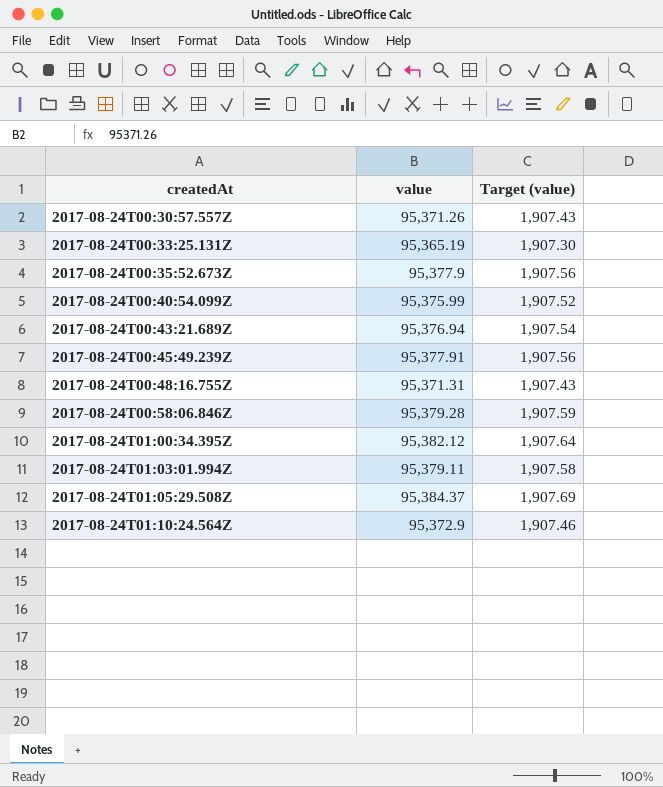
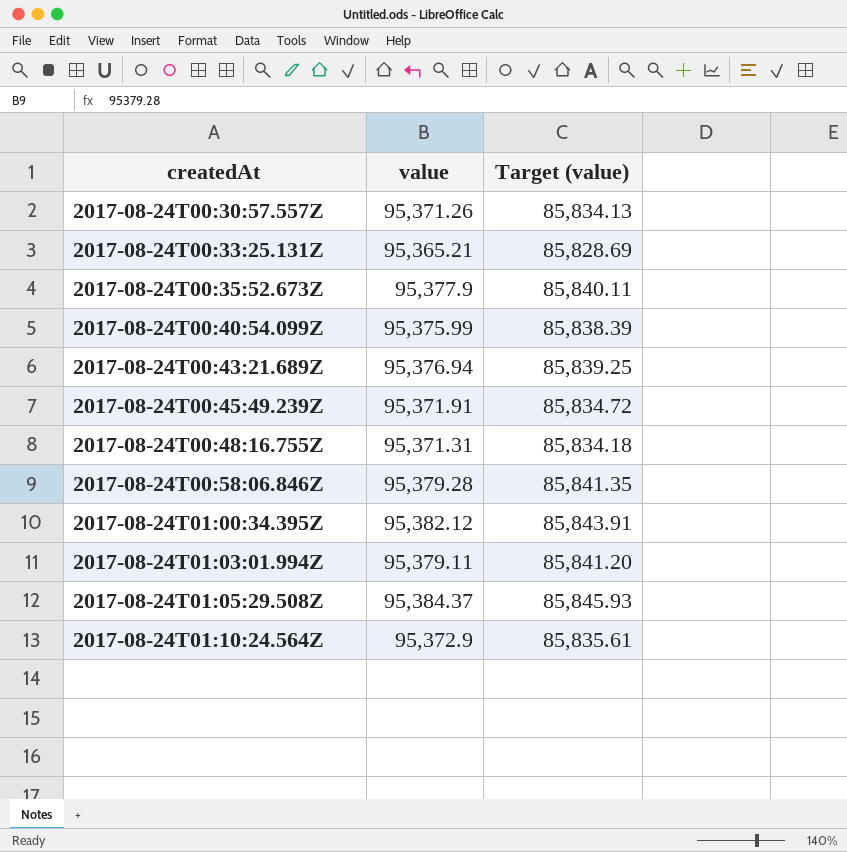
column Target (value) | formula: [value] * 0.02 -> [value] * 0.9
2017-08-24T00:33:25.131Z | value: 95,365.19 -> 95,365.21
2017-08-24T00:45:49.239Z | value: 95,377.91 -> 95,371.91

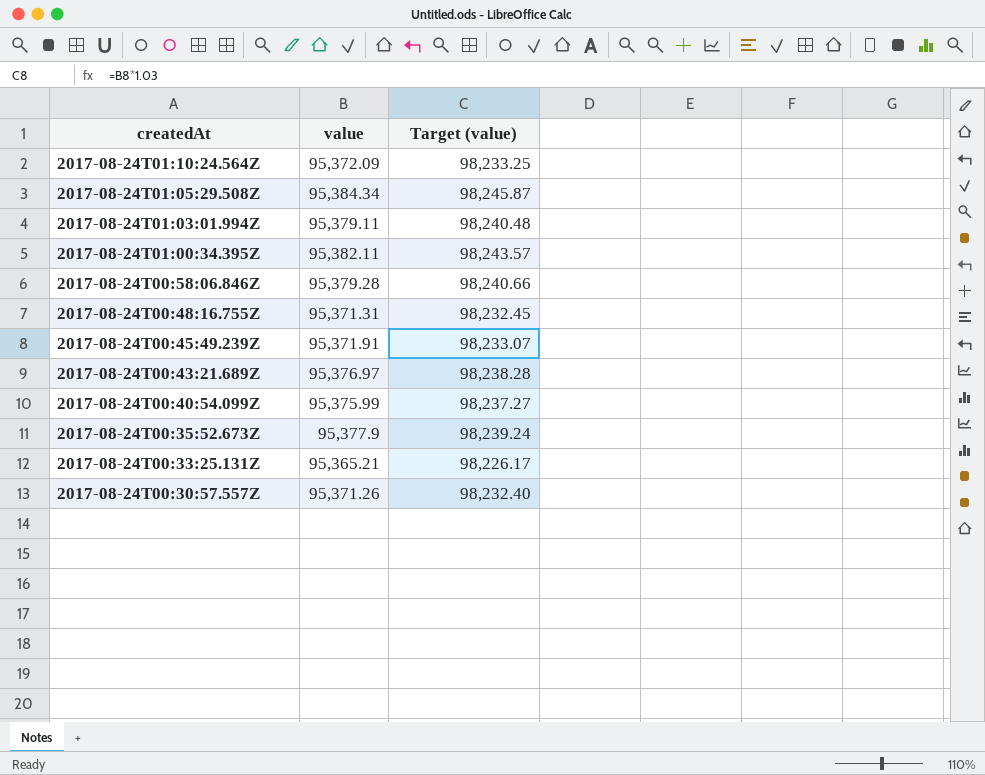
row order: createdAt ascending -> createdAt descending
column Target (value) | formula: [value] * 0.9 -> [value] * 1.03
2017-08-24T01:10:24.564Z | value: 95,372.9 -> 95,372.09
2017-08-24T01:05:29.508Z | value: 95,384.37 -> 95,384.34
2017-08-24T01:00:34.395Z | value: 95,382.12 -> 95,382.11
2017-08-24T00:43:21.689Z | value: 95,376.94 -> 95,376.97

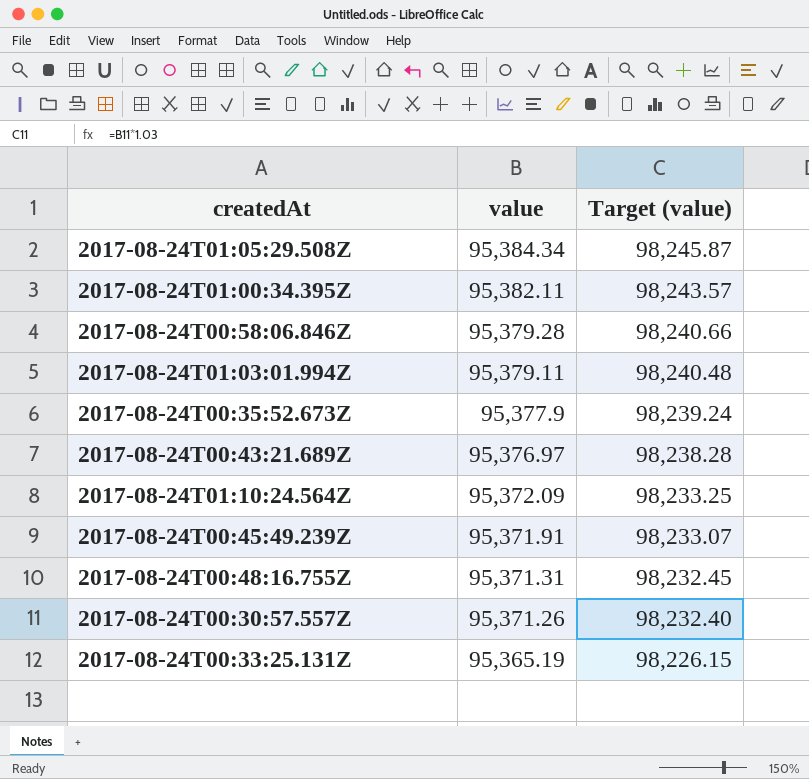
row order: createdAt descending -> value descending
row 2017-08-24T00:40:54.099Z: 95,375.99 | 98,237.27 -> none
2017-08-24T00:33:25.131Z | value: 95,365.21 -> 95,365.19
2017-08-24T00:33:25.131Z | Target (value): 98,226.17 -> 98,226.15

